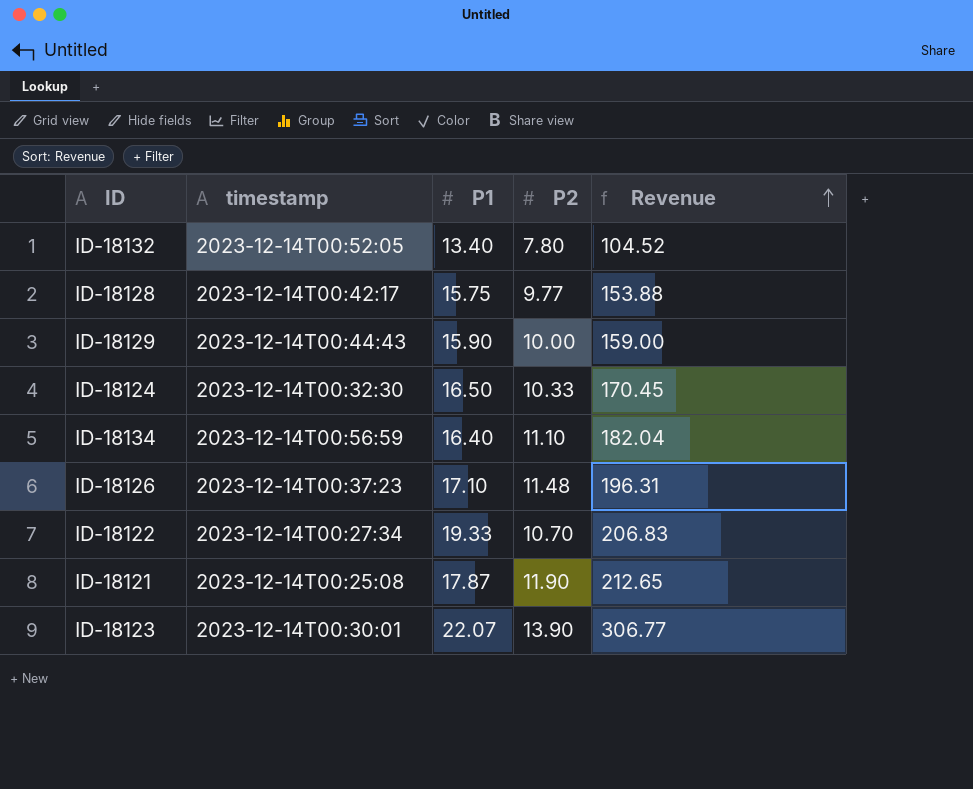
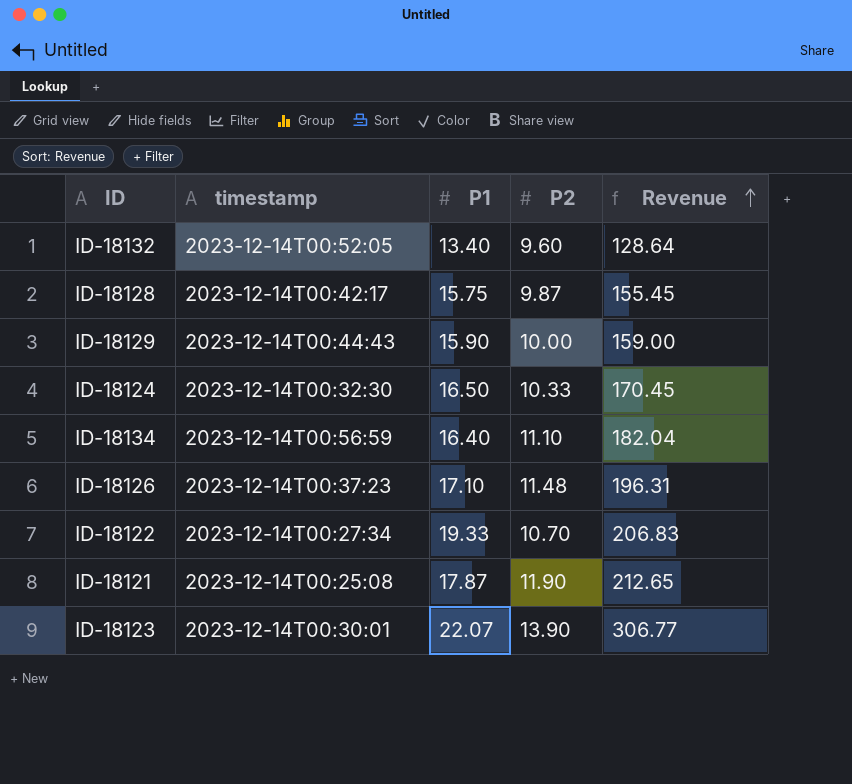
ID-18132 | P2: 7.80 -> 9.60
ID-18132 | Revenue: 104.52 -> 128.64
ID-18128 | P2: 9.77 -> 9.87
ID-18128 | Revenue: 153.88 -> 155.45

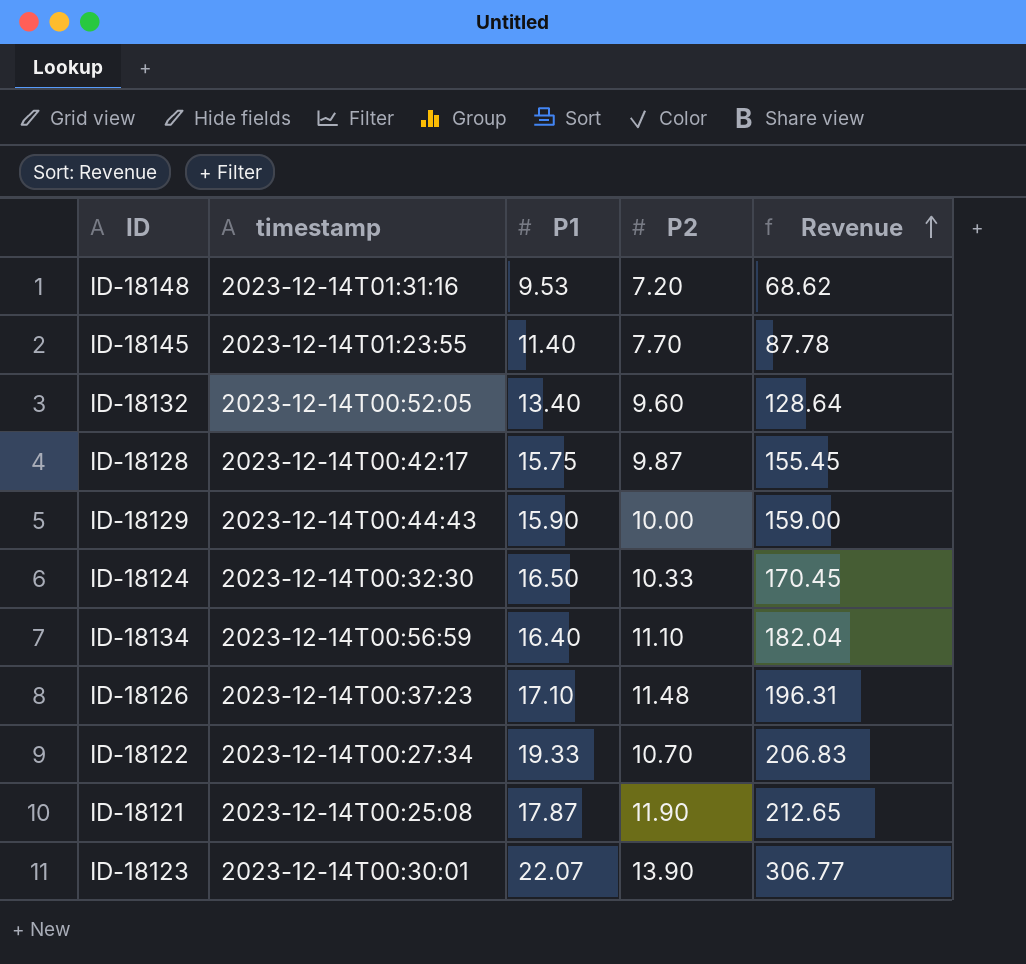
row ID-18148: none -> 2023-12-14T01:31:16 | 9.53 | 7.20 | 68.62
row ID-18145: none -> 2023-12-14T01:23:55 | 11.40 | 7.70 | 87.78

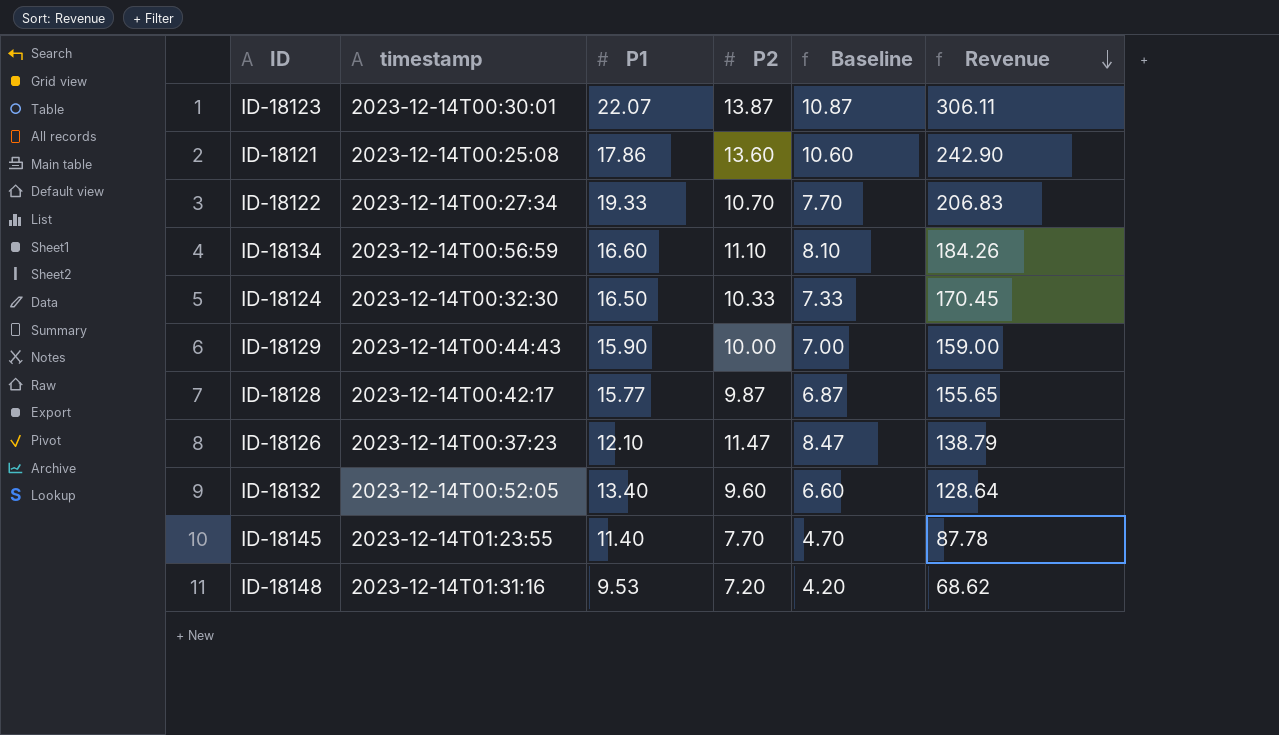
row order: Revenue ascending -> Revenue descending
column Baseline | formula: none -> [P2] - 3
ID-18123 | P2: 13.90 -> 13.87
ID-18123 | Revenue: 306.77 -> 306.11
ID-18121 | P1: 17.87 -> 17.86
ID-18121 | P2: 11.90 -> 13.60
ID-18121 | Revenue: 212.65 -> 242.90
ID-18134 | P1: 16.40 -> 16.60
ID-18134 | Revenue: 182.04 -> 184.26
ID-18128 | P1: 15.75 -> 15.77
ID-18128 | Revenue: 155.45 -> 155.65
ID-18126 | P1: 17.10 -> 12.10
ID-18126 | P2: 11.48 -> 11.47
ID-18126 | Revenue: 196.31 -> 138.79

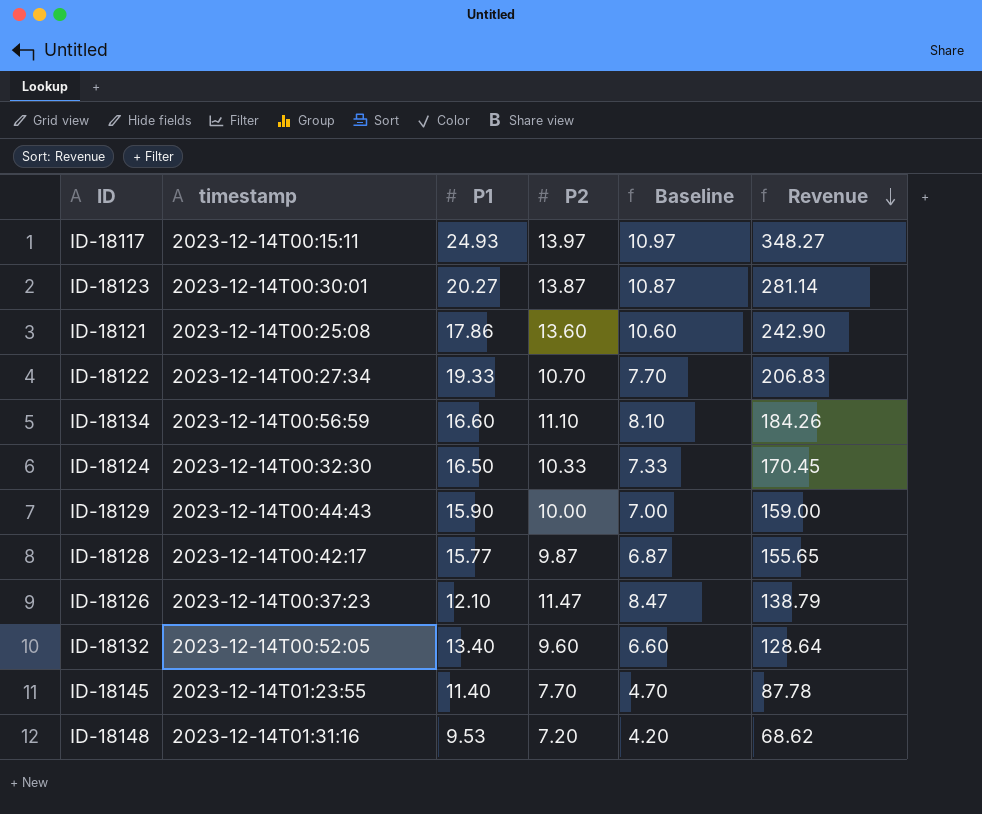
row ID-18117: none -> 2023-12-14T00:15:11 | 24.93 | 13.97 | 10.97 | 348.27
ID-18123 | P1: 22.07 -> 20.27
ID-18123 | Revenue: 306.11 -> 281.14

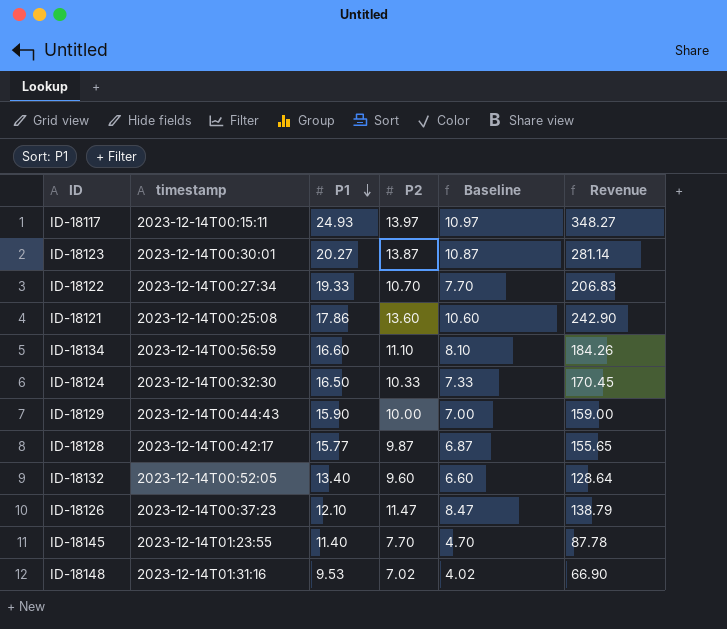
row order: Revenue descending -> P1 descending
ID-18148 | P2: 7.20 -> 7.02
ID-18148 | Baseline: 4.20 -> 4.02
ID-18148 | Revenue: 68.62 -> 66.90

